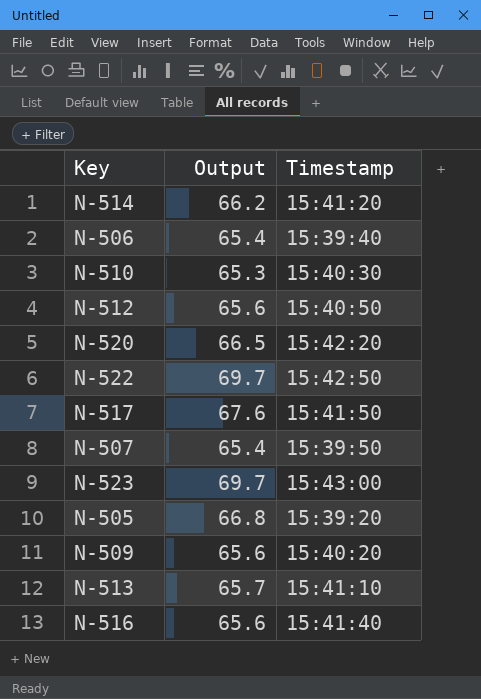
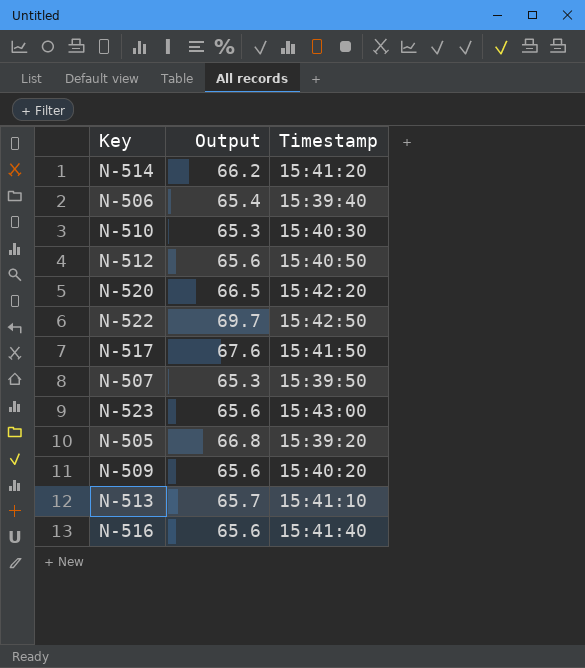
N-507 | Output: 65.4 -> 65.3
N-523 | Output: 69.7 -> 65.6

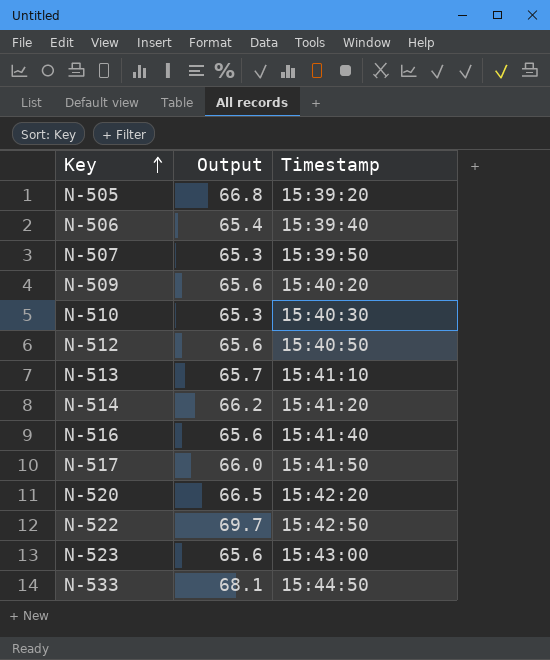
row order: none -> Key ascending
N-517 | Output: 67.6 -> 66.0
row N-533: none -> 68.1 | 15:44:50

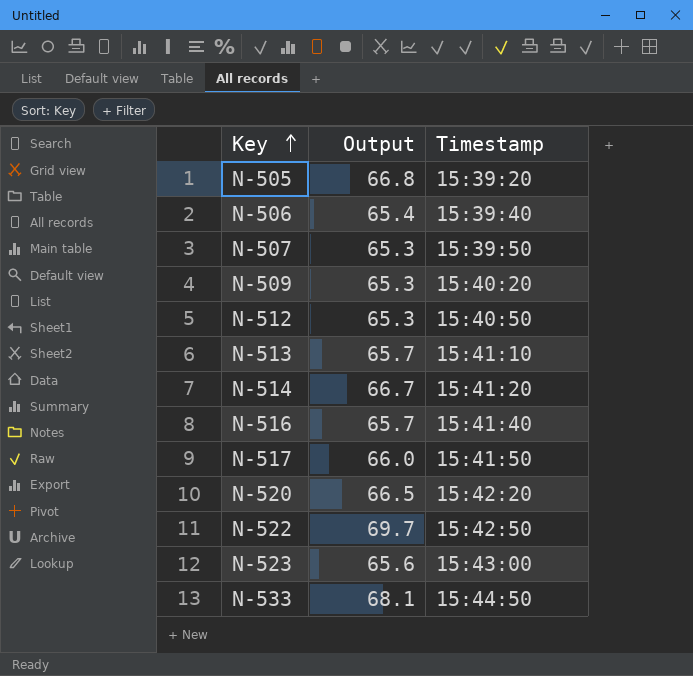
row N-510: 65.3 | 15:40:30 -> none
N-509 | Output: 65.6 -> 65.3
N-512 | Output: 65.6 -> 65.3
N-514 | Output: 66.2 -> 66.7
N-516 | Output: 65.6 -> 65.7

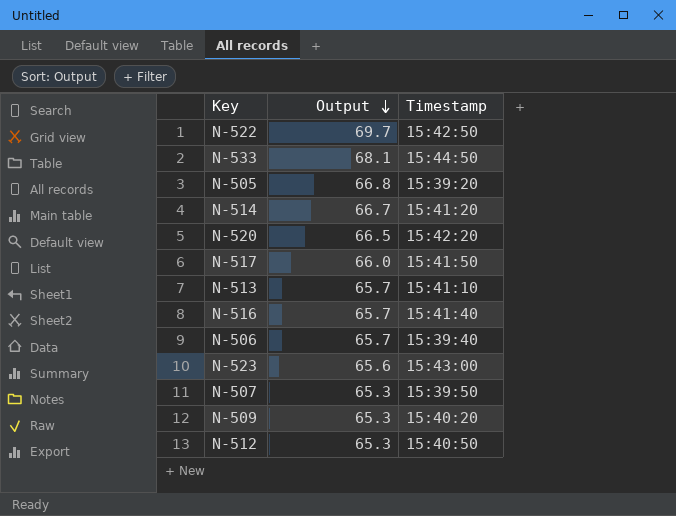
row order: Key ascending -> Output descending
N-506 | Output: 65.4 -> 65.7

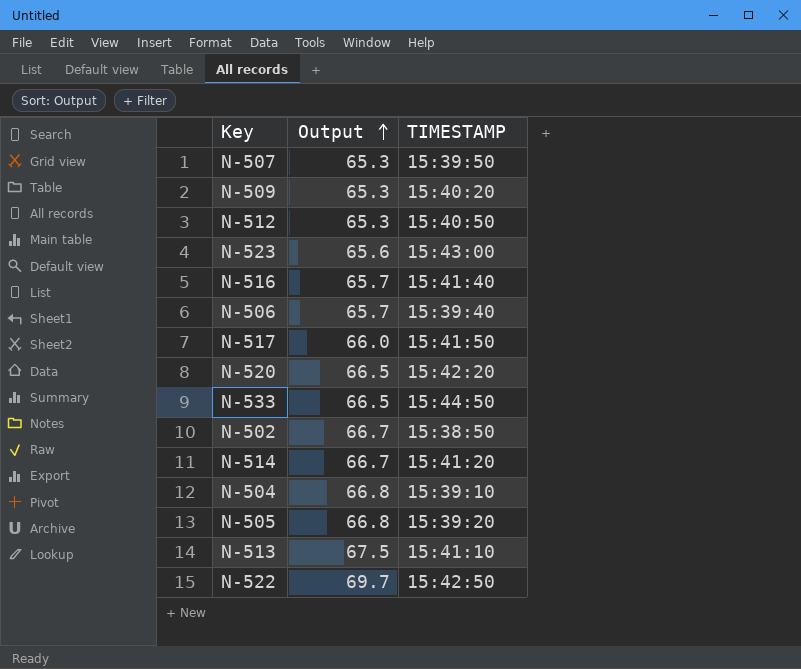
row order: Output descending -> Output ascending
column name: Timestamp -> TIMESTAMP
N-533 | Output: 68.1 -> 66.5
row N-502: none -> 66.7 | 15:38:50
row N-504: none -> 66.8 | 15:39:10
N-513 | Output: 65.7 -> 67.5

